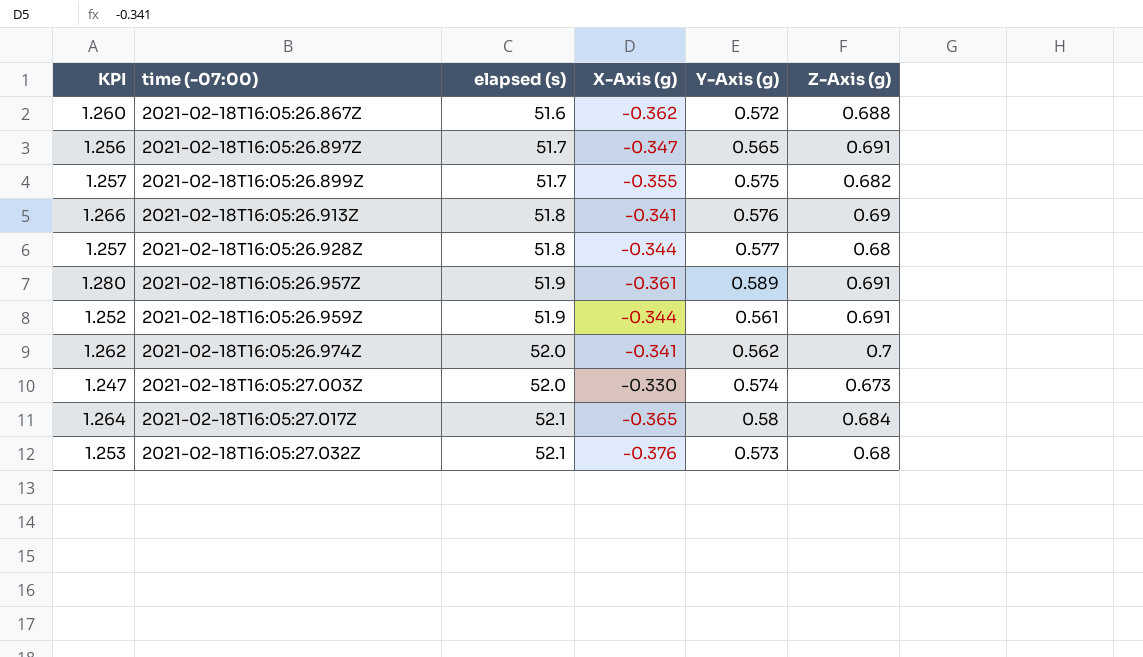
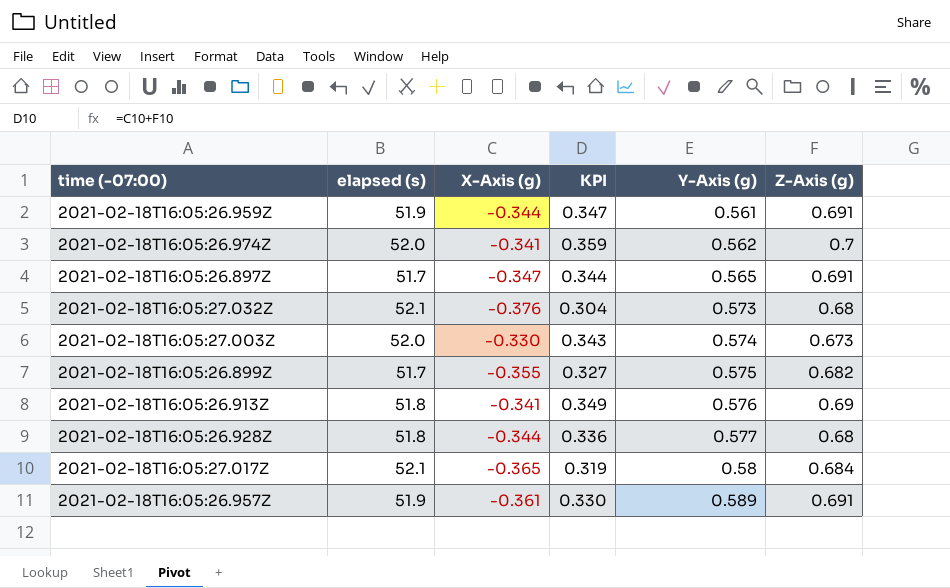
row order: time (-07:00) ascending -> Y-Axis (g) ascending
column KPI | formula: [Y-Axis (g)] + [Z-Axis (g)] -> [X-Axis (g)] + [Z-Axis (g)]
column KPI | position: 1 -> 4
row 2021-02-18T16:05:26.867Z: 1.260 | 51.6 | -0.362 | 0.572 | 0.688 -> none

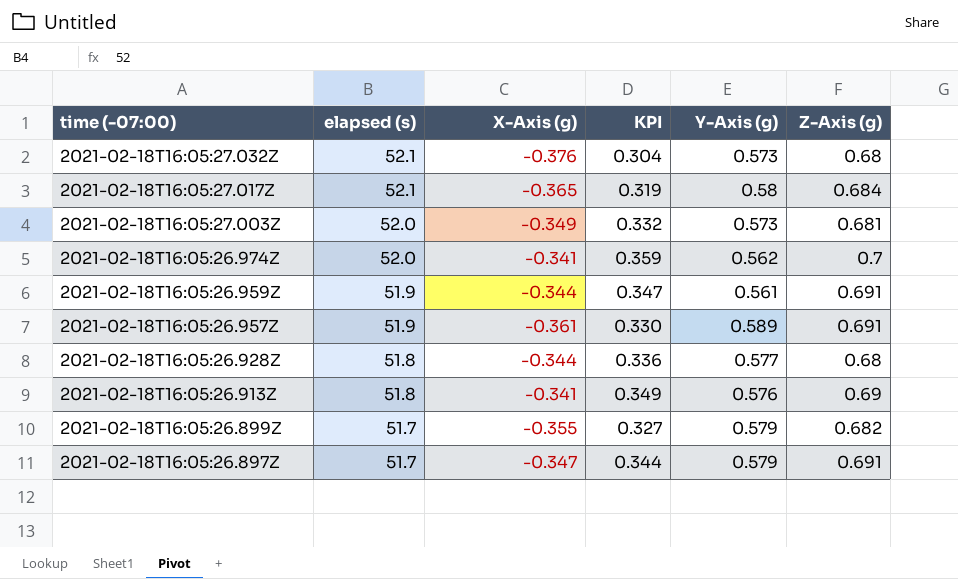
row order: Y-Axis (g) ascending -> time (-07:00) descending
2021-02-18T16:05:27.003Z | X-Axis (g): -0.330 -> -0.349
2021-02-18T16:05:27.003Z | KPI: 0.343 -> 0.332
2021-02-18T16:05:27.003Z | Y-Axis (g): 0.574 -> 0.573
2021-02-18T16:05:27.003Z | Z-Axis (g): 0.673 -> 0.681
2021-02-18T16:05:26.899Z | Y-Axis (g): 0.575 -> 0.579
2021-02-18T16:05:26.897Z | Y-Axis (g): 0.565 -> 0.579

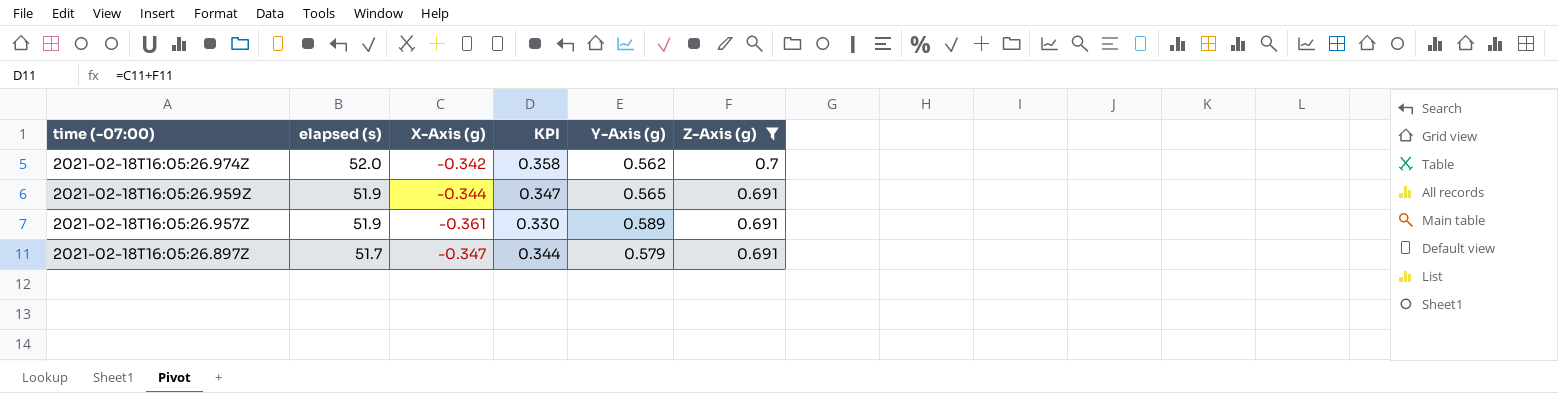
filter: none -> Z-Axis (g) >= 0.691
2021-02-18T16:05:26.974Z | X-Axis (g): -0.341 -> -0.342
2021-02-18T16:05:26.974Z | KPI: 0.359 -> 0.358
2021-02-18T16:05:26.959Z | Y-Axis (g): 0.561 -> 0.565

